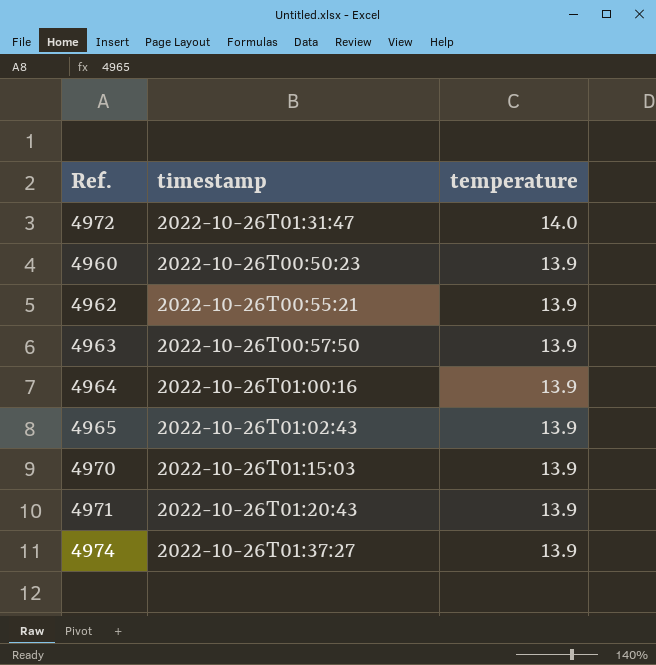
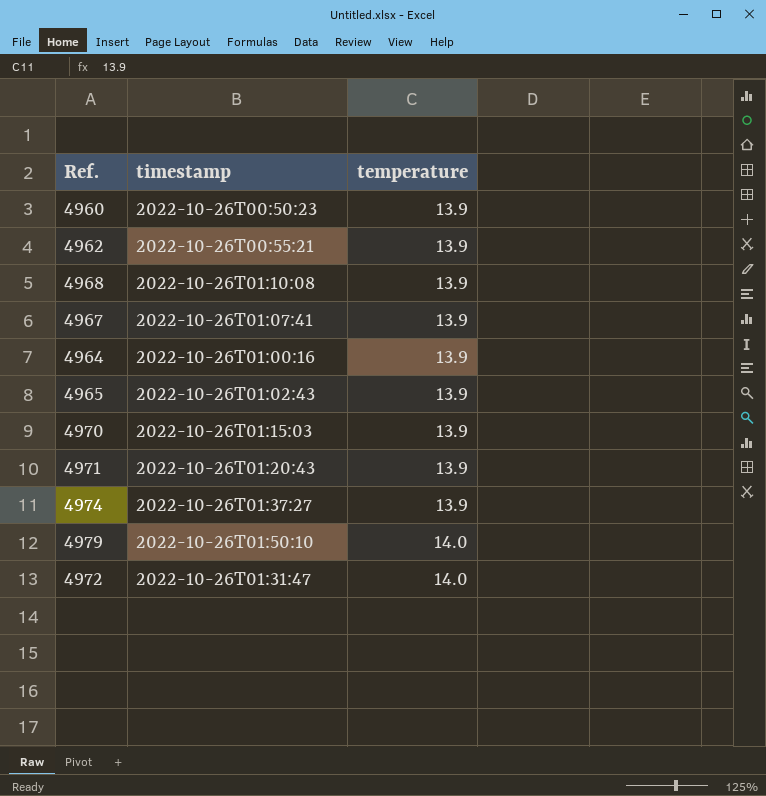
row order: temperature descending -> temperature ascending
row 4963: 2022-10-26T00:57:50 | 13.9 -> none
row 4968: none -> 2022-10-26T01:10:08 | 13.9
row 4967: none -> 2022-10-26T01:07:41 | 13.9
row 4979: none -> 2022-10-26T01:50:10 | 14.0

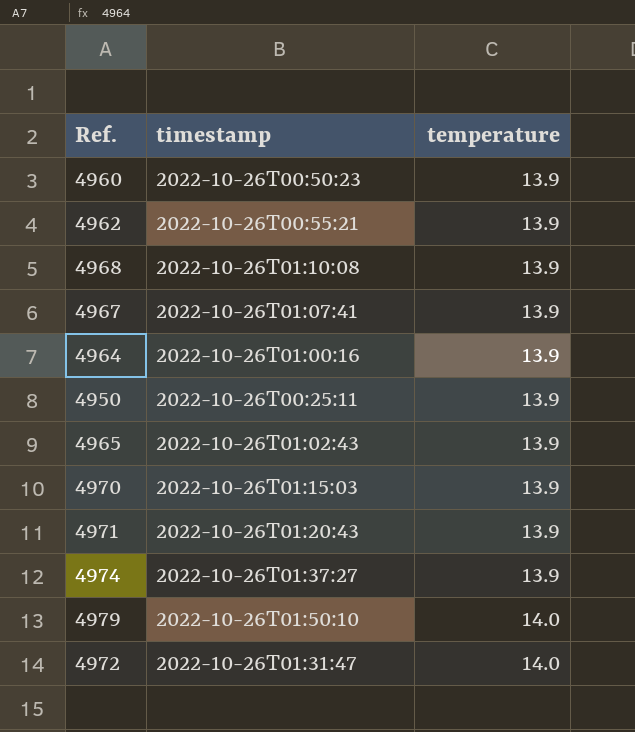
row 4950: none -> 2022-10-26T00:25:11 | 13.9

